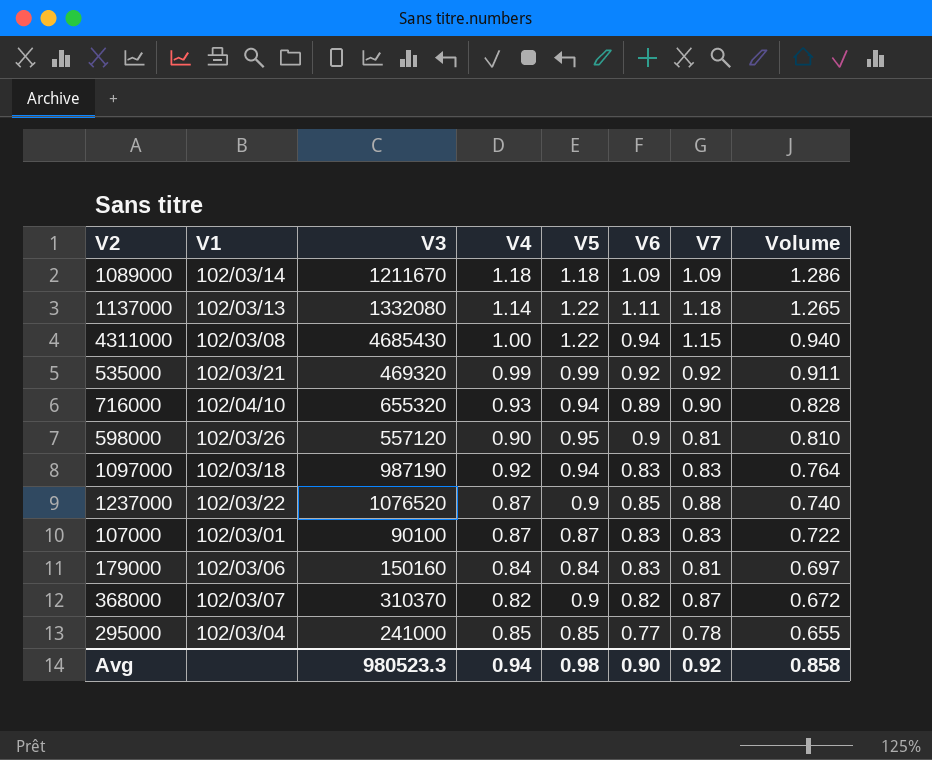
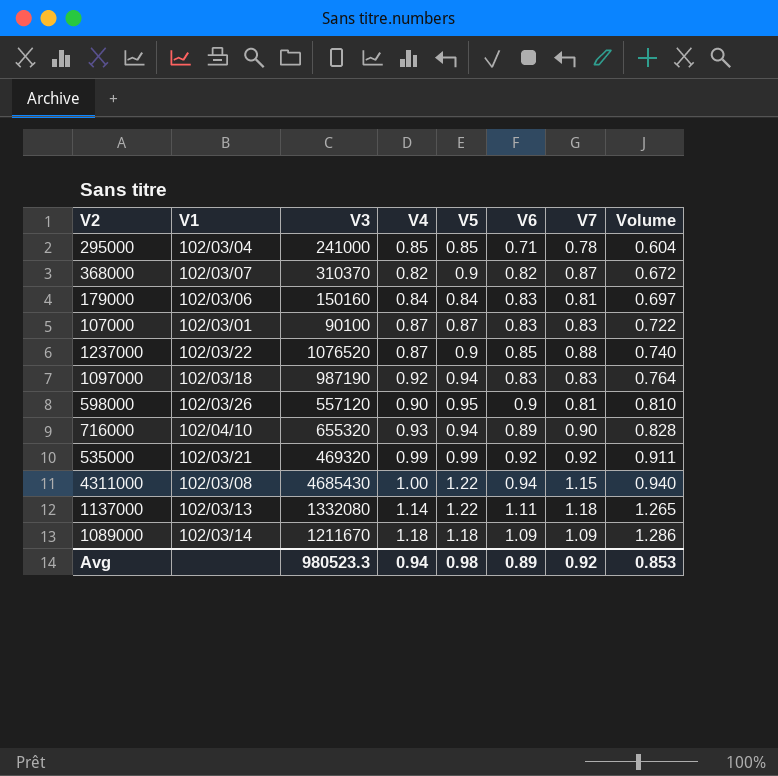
row order: Volume descending -> Volume ascending
295000 | V6: 0.77 -> 0.71
295000 | Volume: 0.655 -> 0.604
Avg | V6: 0.90 -> 0.89
Avg | Volume: 0.858 -> 0.853

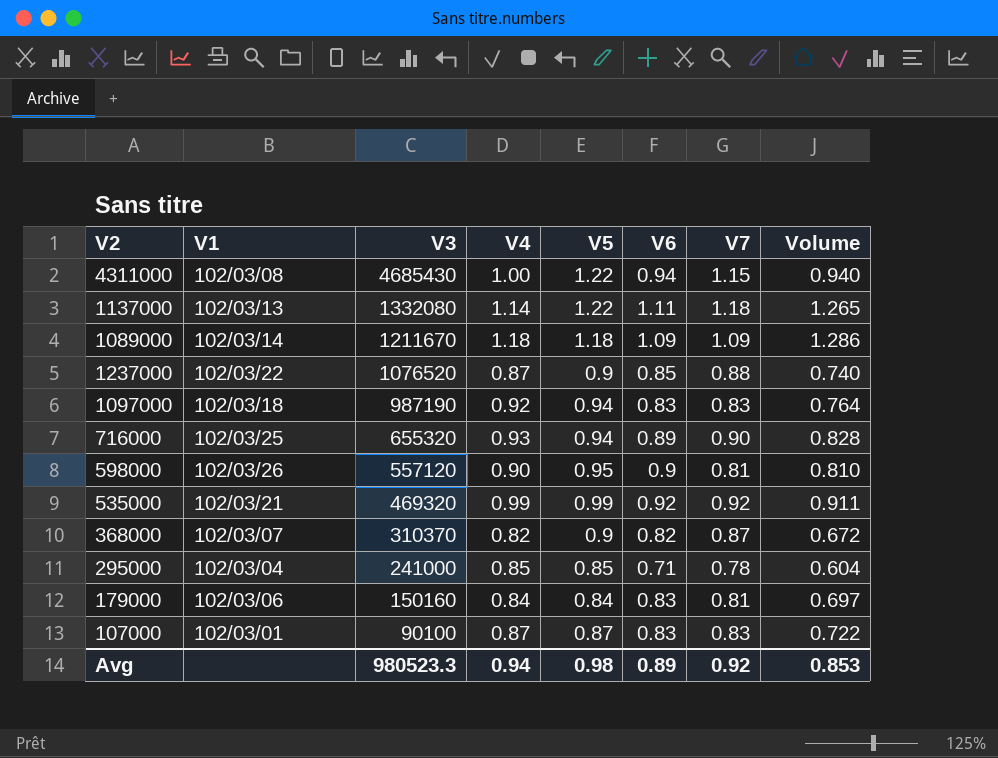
row order: Volume ascending -> V3 descending
716000 | V1: 102/04/10 -> 102/03/25

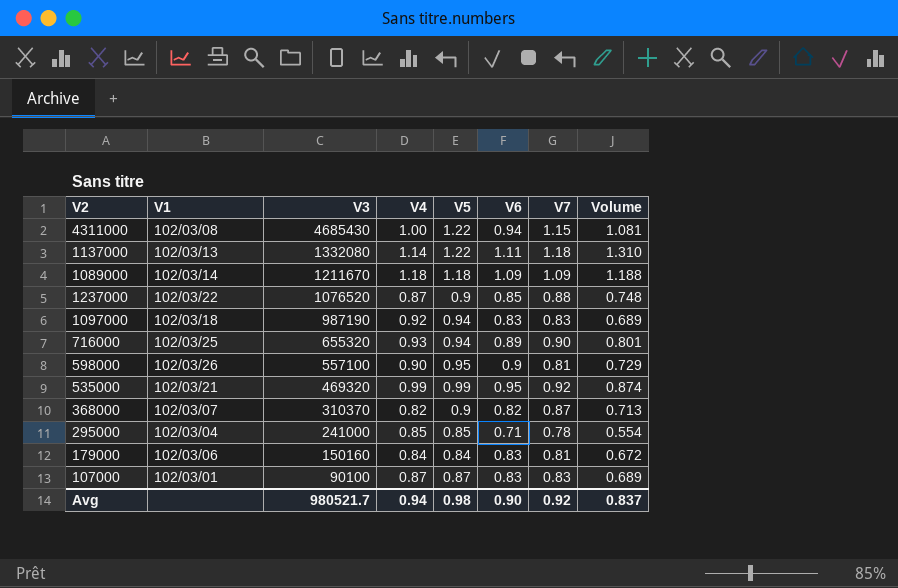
column Volume | formula: [V4] * [V6] -> [V6] * [V7]
598000 | V3: 557120 -> 557100
535000 | V6: 0.92 -> 0.95
Avg | V3: 980523.3 -> 980521.7
Avg | V6: 0.89 -> 0.90
Avg | Volume: 0.853 -> 0.837

